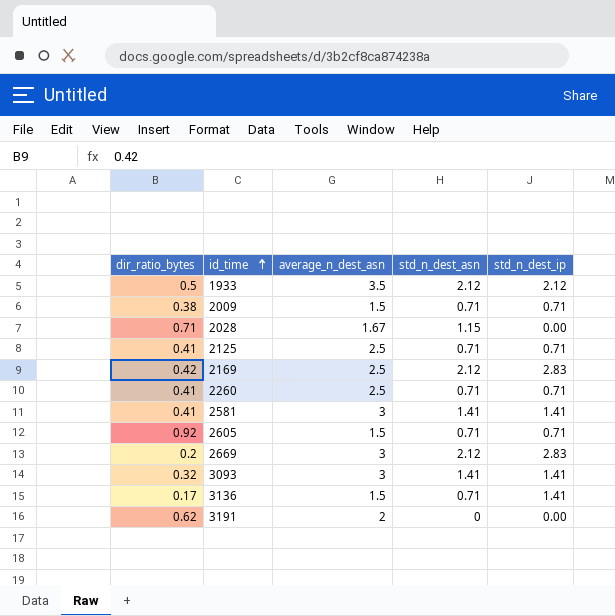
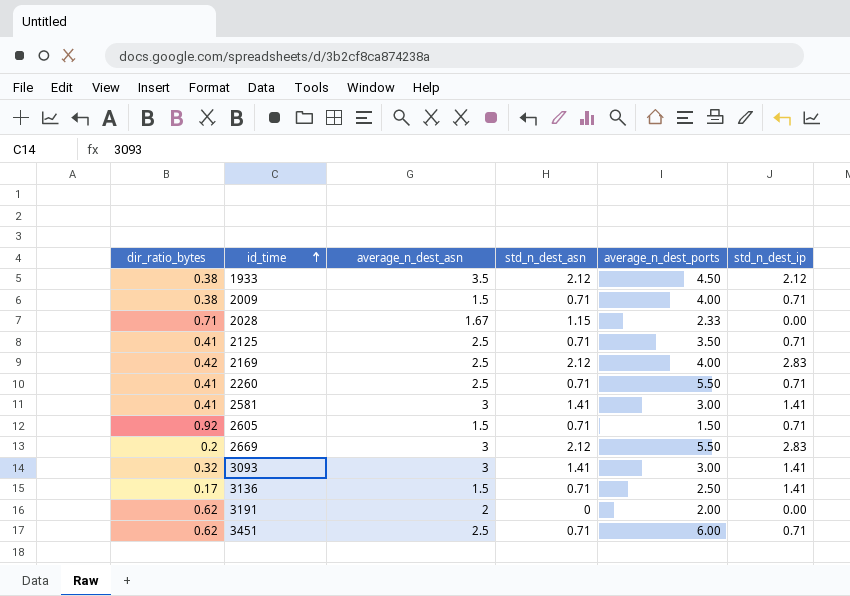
column average_n_dest_ports | position: none -> 5
1933 | dir_ratio_bytes: 0.5 -> 0.38
row 3451: none -> 0.62 | 2.5 | 0.71 | 6.00 | 0.71

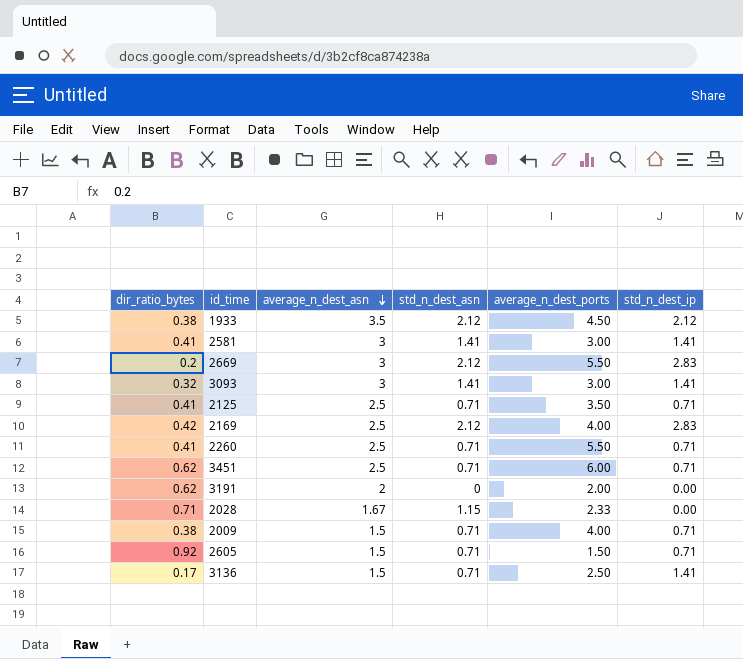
row order: id_time ascending -> average_n_dest_asn descending

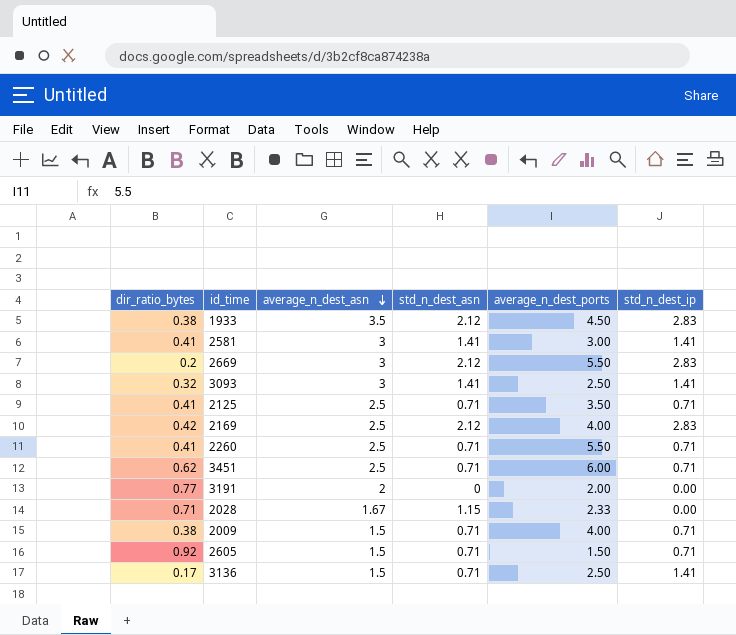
1933 | std_n_dest_ip: 2.12 -> 2.83
3093 | average_n_dest_ports: 3.00 -> 2.50
3191 | dir_ratio_bytes: 0.62 -> 0.77

